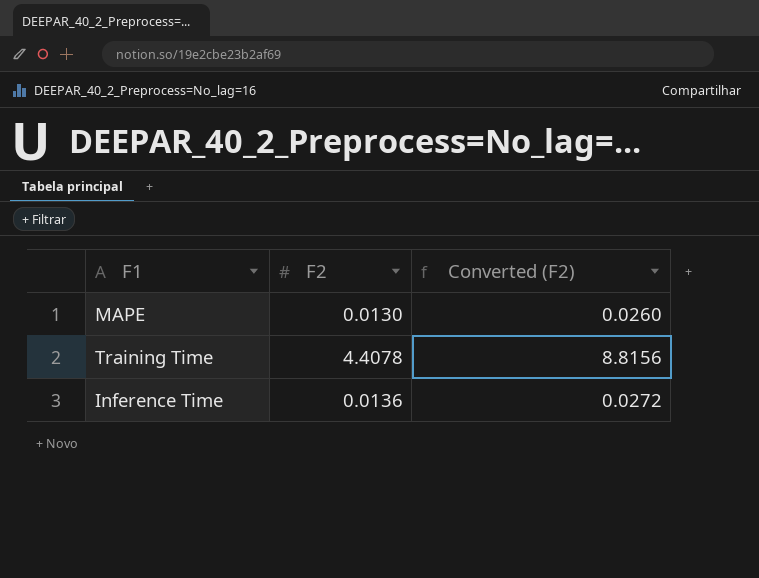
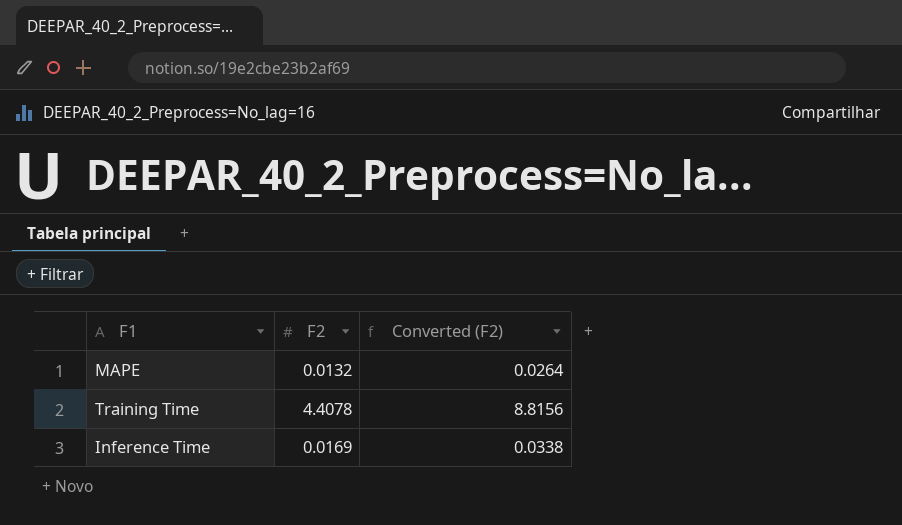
MAPE | F2: 0.0130 -> 0.0132
MAPE | Converted (F2): 0.0260 -> 0.0264
Inference Time | F2: 0.0136 -> 0.0169
Inference Time | Converted (F2): 0.0272 -> 0.0338

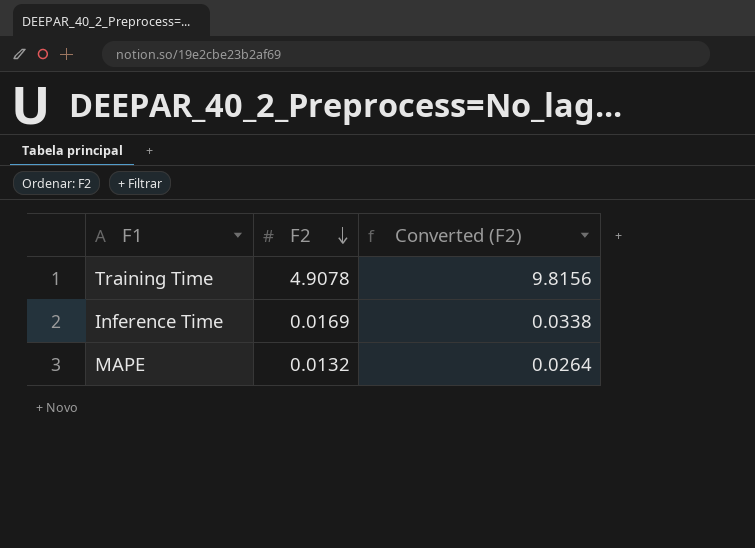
row order: none -> F2 descending
Training Time | F2: 4.4078 -> 4.9078
Training Time | Converted (F2): 8.8156 -> 9.8156

